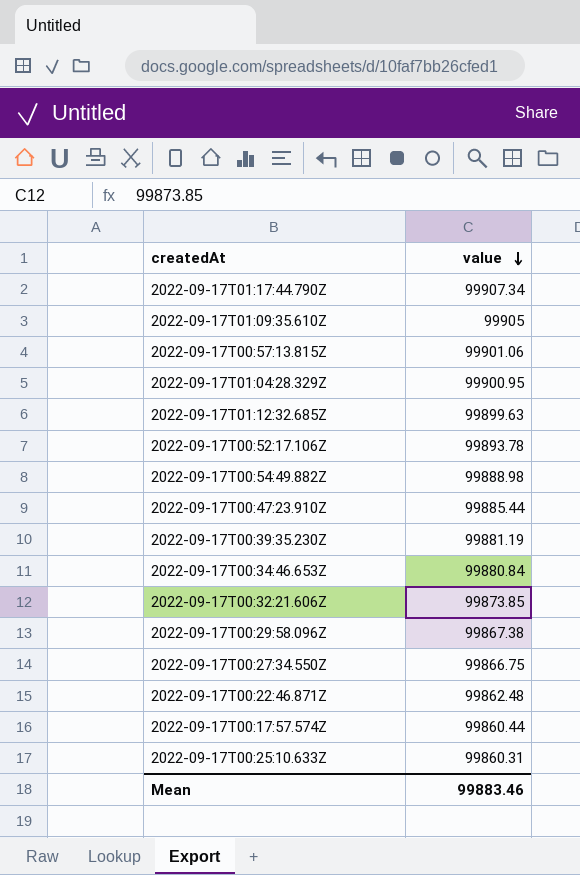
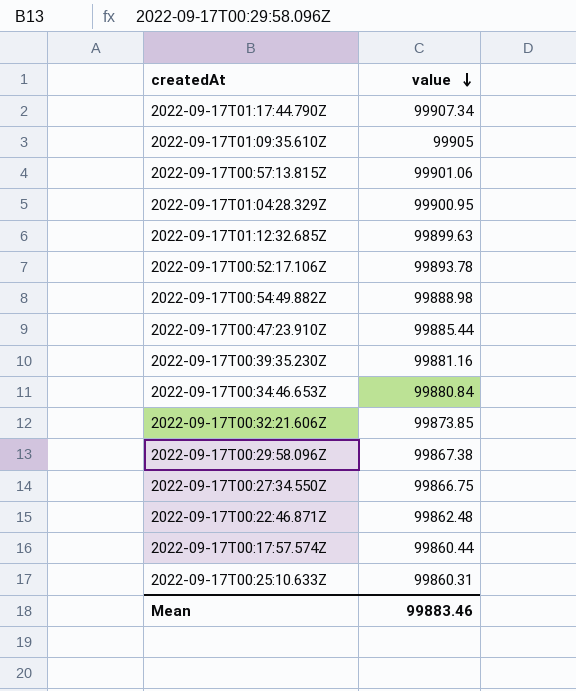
2022-09-17T00:39:35.230Z | value: 99881.19 -> 99881.16

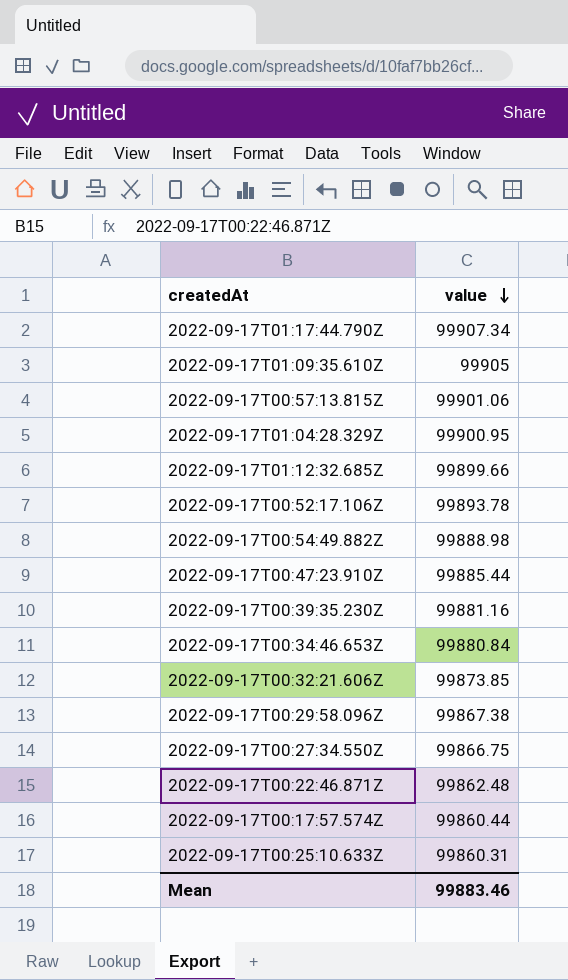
2022-09-17T01:12:32.685Z | value: 99899.63 -> 99899.66

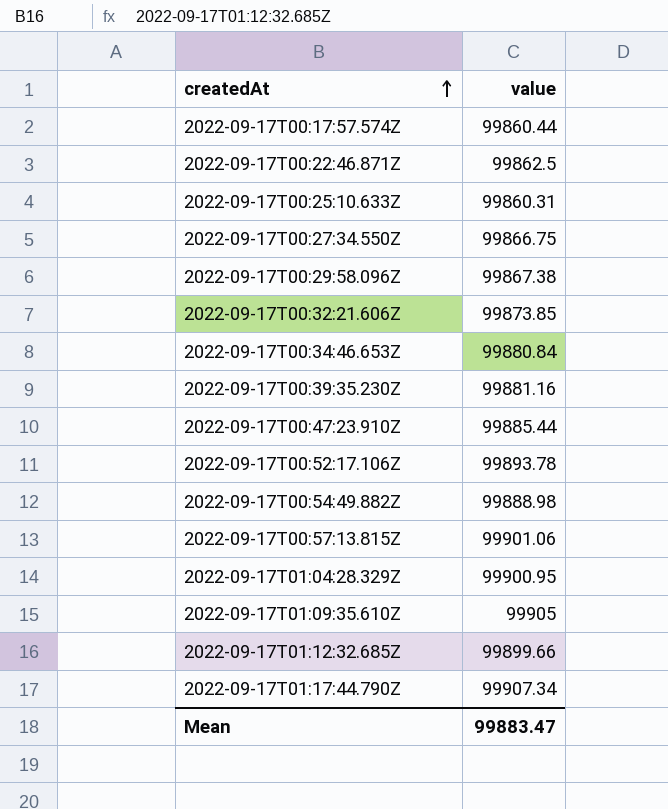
row order: value descending -> createdAt ascending
2022-09-17T00:22:46.871Z | value: 99862.48 -> 99862.5
Mean | value: 99883.46 -> 99883.47

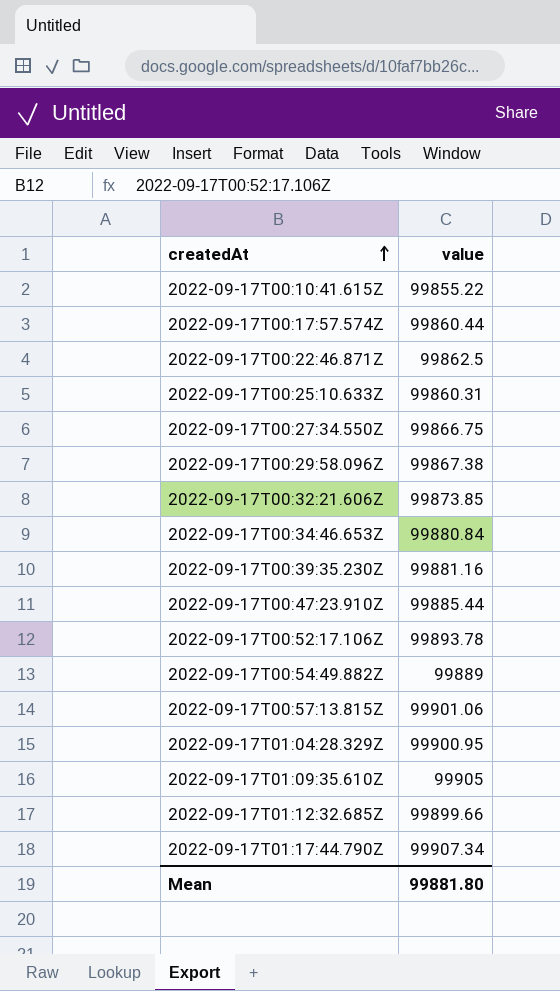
row 2022-09-17T00:10:41.615Z: none -> 99855.22
2022-09-17T00:54:49.882Z | value: 99888.98 -> 99889
Mean | value: 99883.47 -> 99881.80

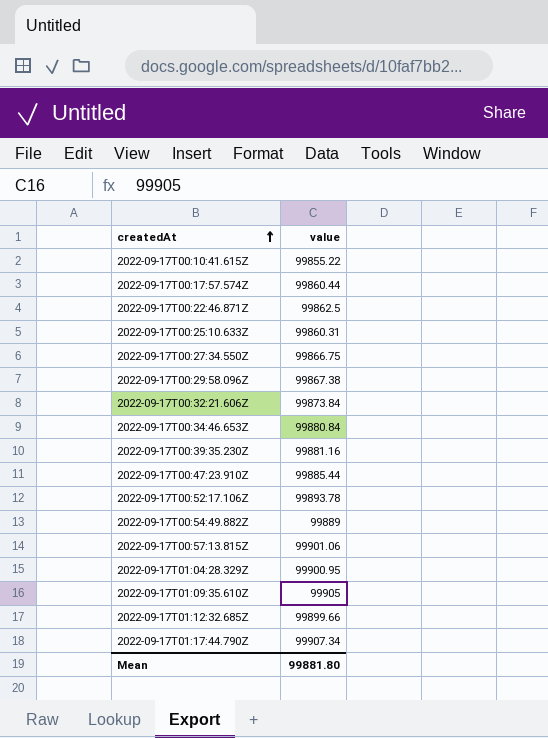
2022-09-17T00:32:21.606Z | value: 99873.85 -> 99873.84

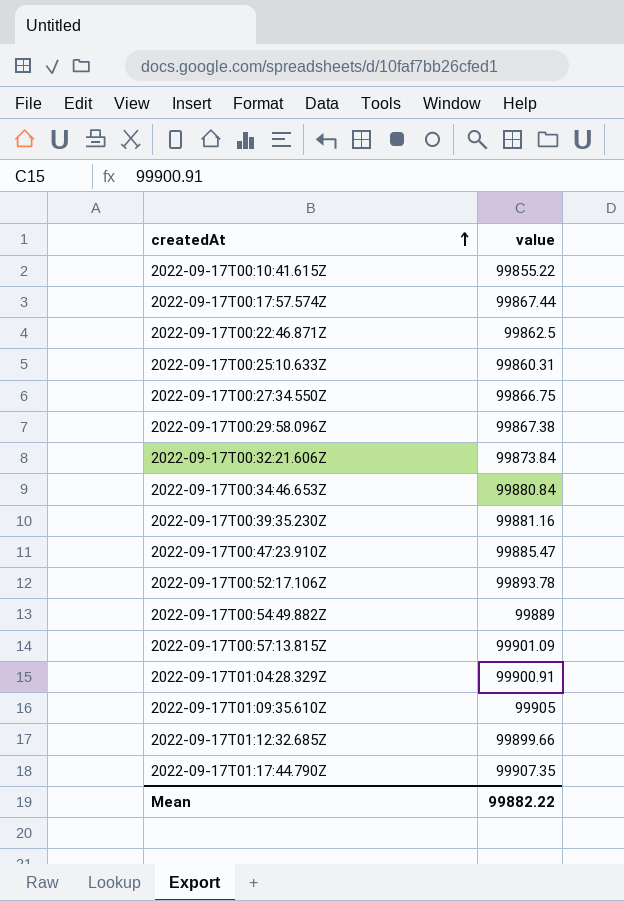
2022-09-17T00:17:57.574Z | value: 99860.44 -> 99867.44
2022-09-17T00:47:23.910Z | value: 99885.44 -> 99885.47
2022-09-17T00:57:13.815Z | value: 99901.06 -> 99901.09
2022-09-17T01:04:28.329Z | value: 99900.95 -> 99900.91
2022-09-17T01:17:44.790Z | value: 99907.34 -> 99907.35
Mean | value: 99881.80 -> 99882.22

